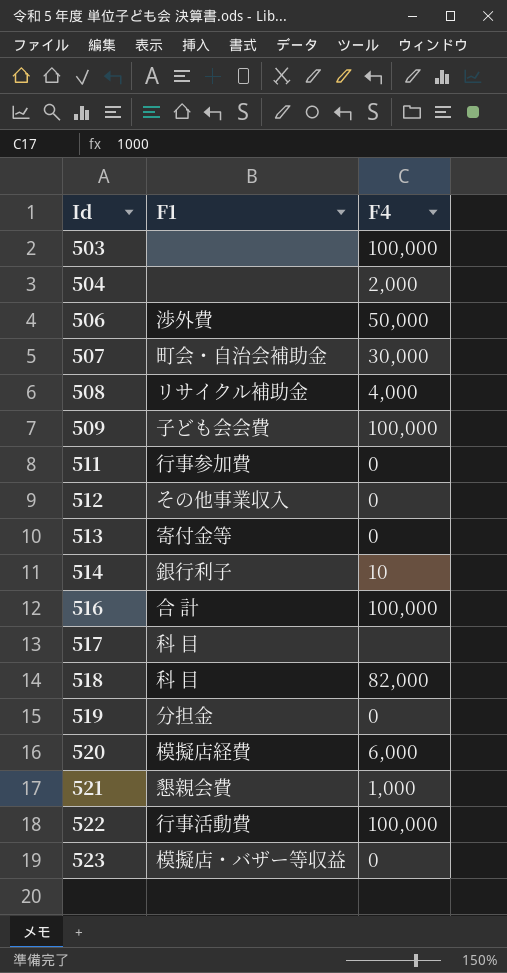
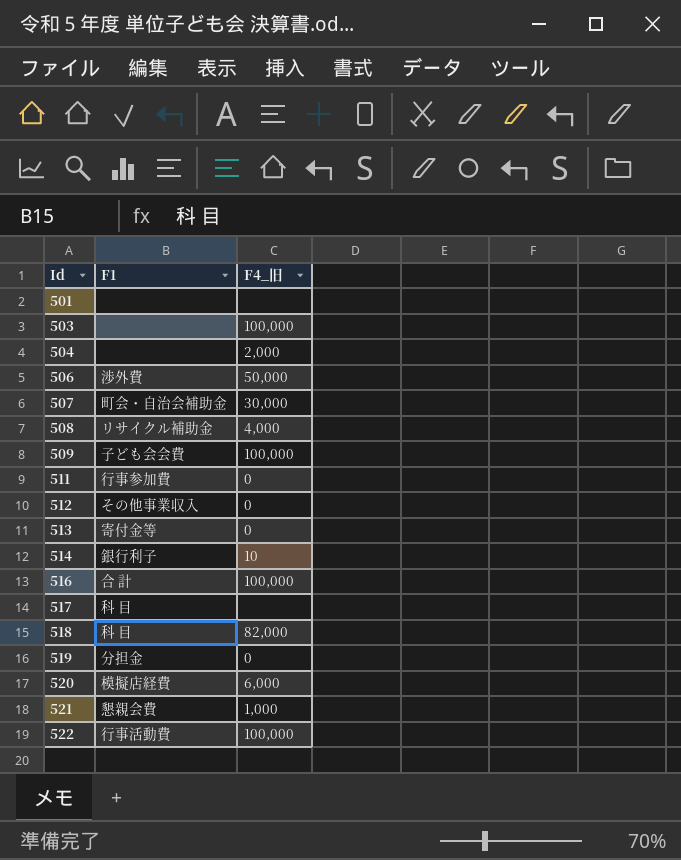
column name: F4 -> F4_旧
row 523: 模擬店・バザー等収益 | 0 -> none
row 501: none -> none | none

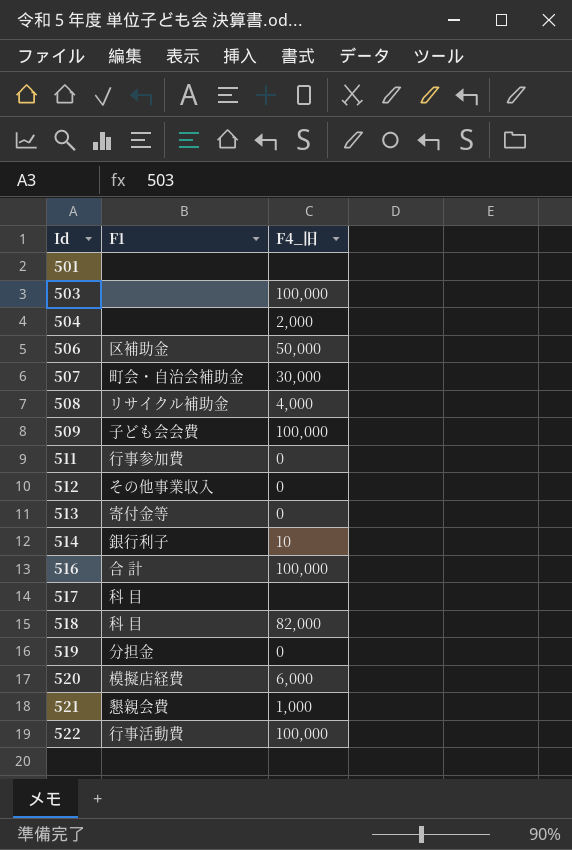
506 | F1: 渉外費 -> 区補助金

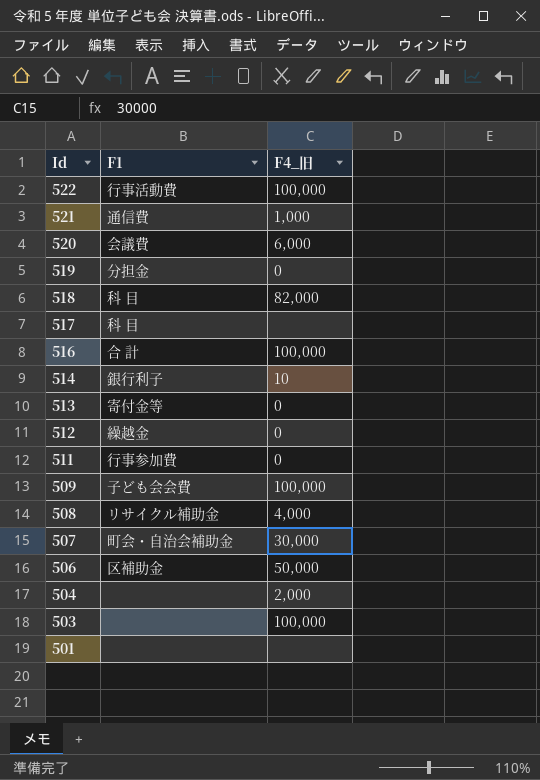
row order: Id ascending -> Id descending
521 | F1: 懇親会費 -> 通信費
520 | F1: 模擬店経費 -> 会議費
512 | F1: その他事業収入 -> 繰越金

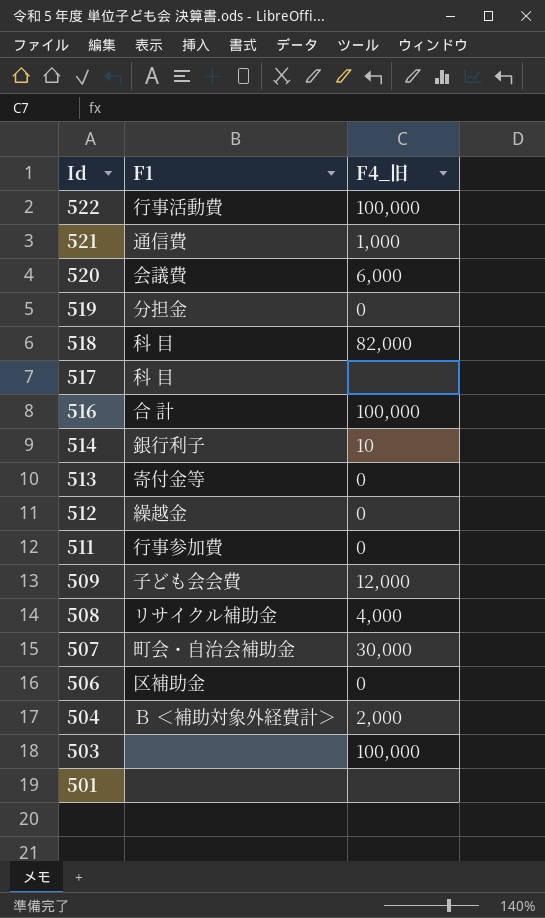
509 | F4_旧: 100,000 -> 12,000
506 | F4_旧: 50,000 -> 0
504 | F1: none -> Ｂ ＜補助対象外経費計＞

